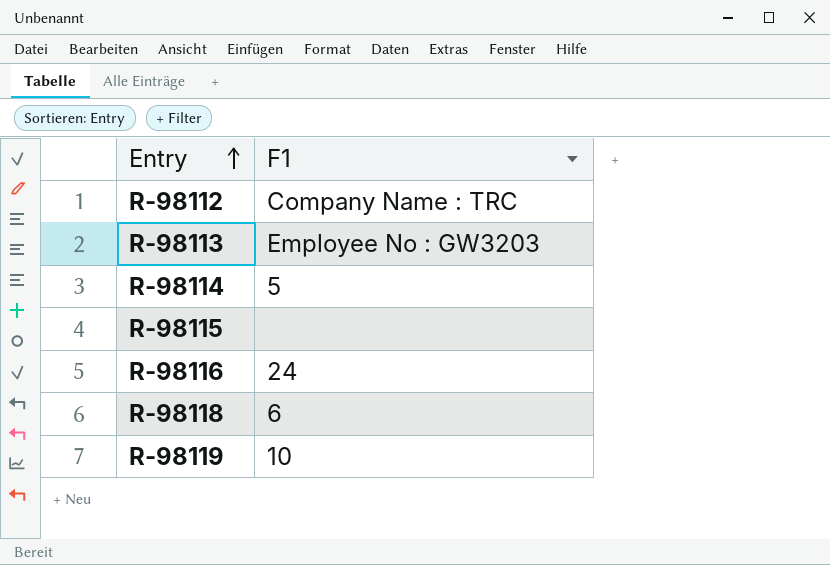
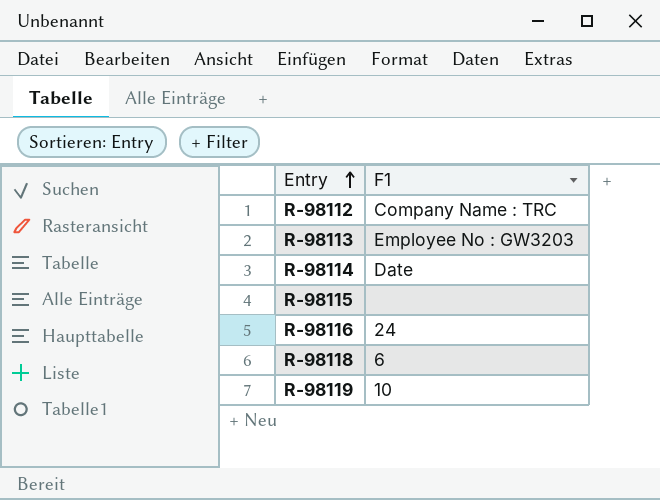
R-98114 | F1: 5 -> Date

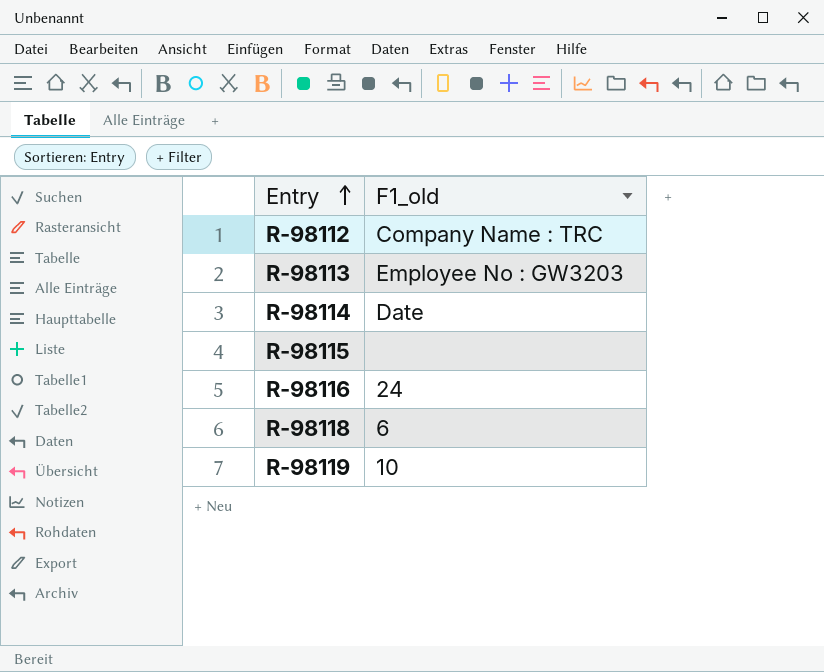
column name: F1 -> F1_old

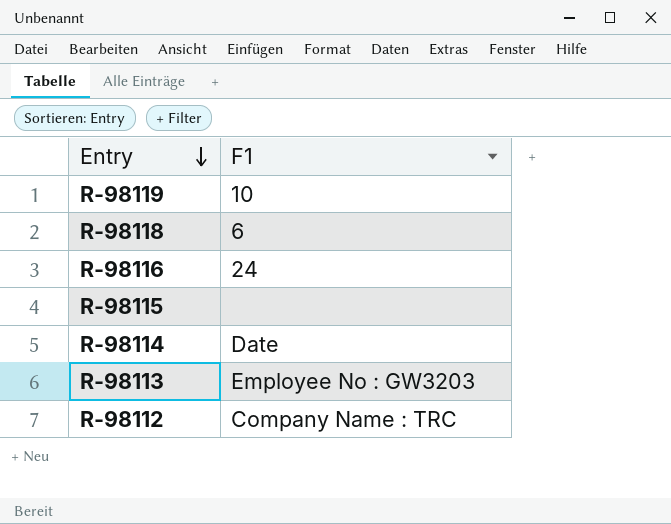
row order: Entry ascending -> Entry descending
column name: F1_old -> F1

